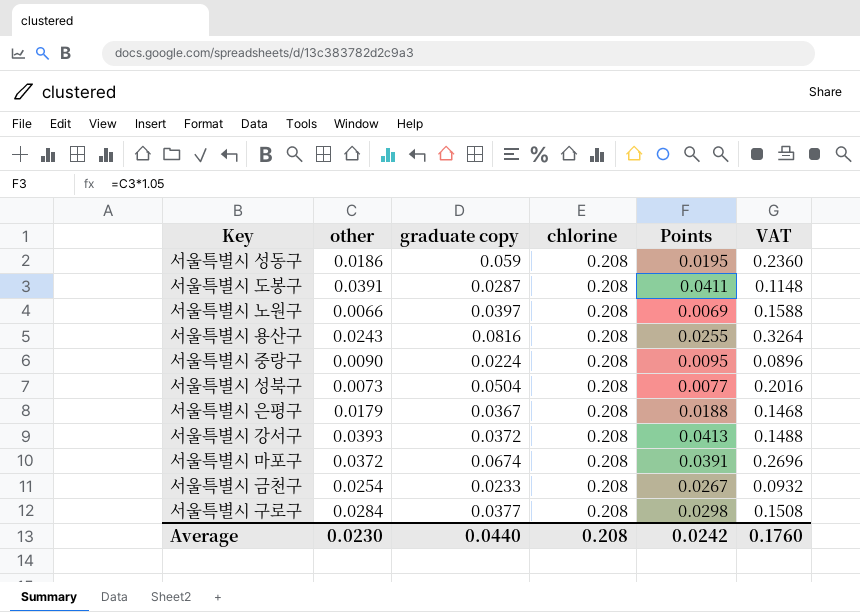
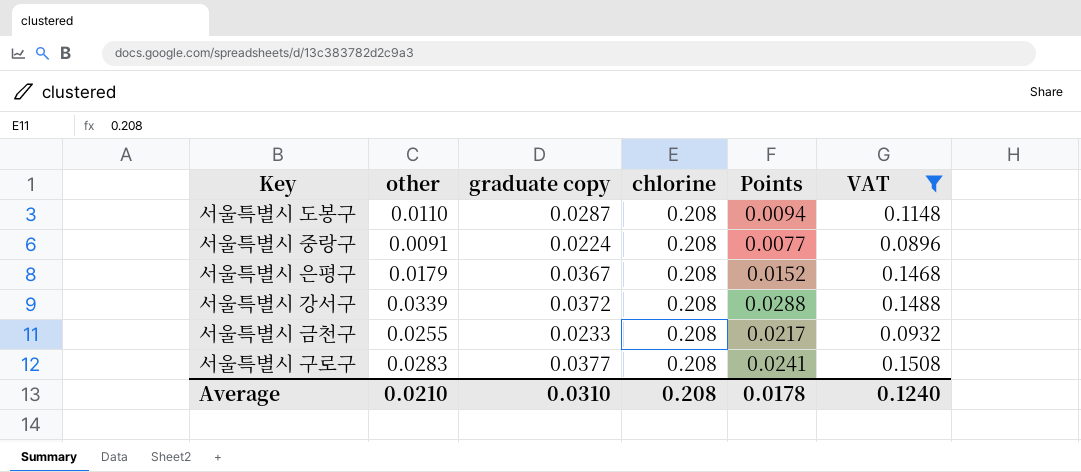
filter: none -> VAT <= 0.1508
column Points | formula: [other] * 1.05 -> [other] * 0.85
서울특별시 도봉구 | other: 0.0391 -> 0.0110
서울특별시 중랑구 | other: 0.0090 -> 0.0091
서울특별시 강서구 | other: 0.0393 -> 0.0339
서울특별시 금천구 | other: 0.0254 -> 0.0255
서울특별시 구로구 | other: 0.0284 -> 0.0283
Average | other: 0.0230 -> 0.0210
Average | graduate copy: 0.0440 -> 0.0310
Average | Points: 0.0242 -> 0.0178
Average | VAT: 0.1760 -> 0.1240

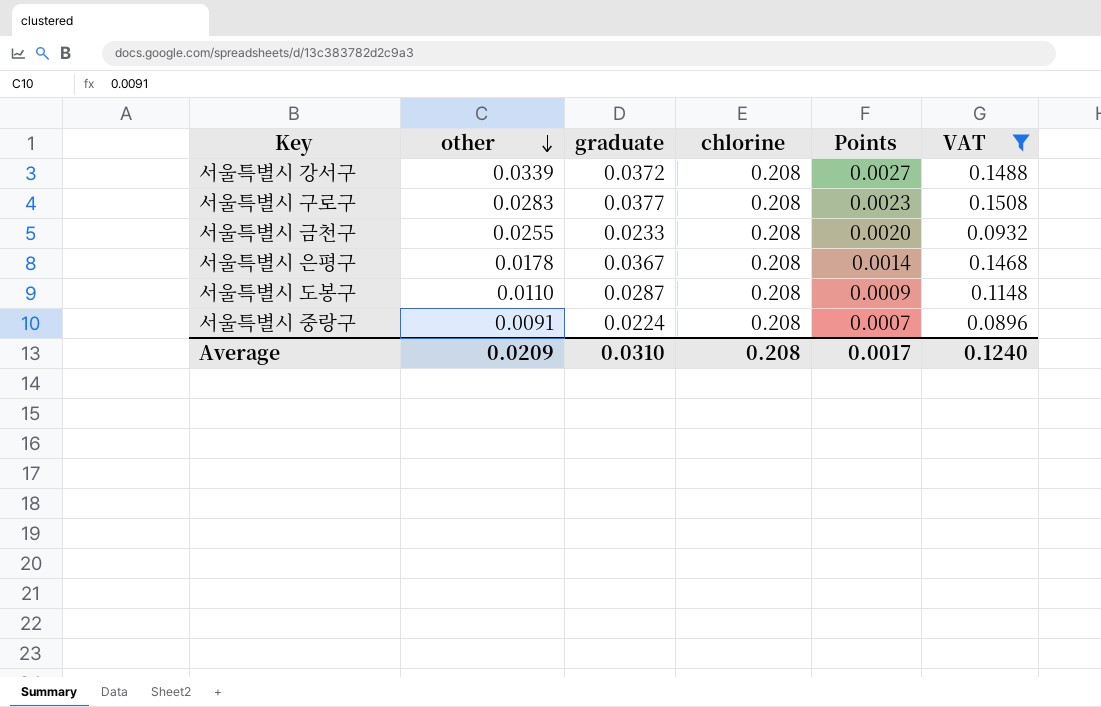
row order: none -> other descending
column name: graduate copy -> graduate
column Points | formula: [other] * 0.85 -> [other] * 0.08
서울특별시 은평구 | other: 0.0179 -> 0.0178
Average | other: 0.0210 -> 0.0209
Average | Points: 0.0178 -> 0.0017

